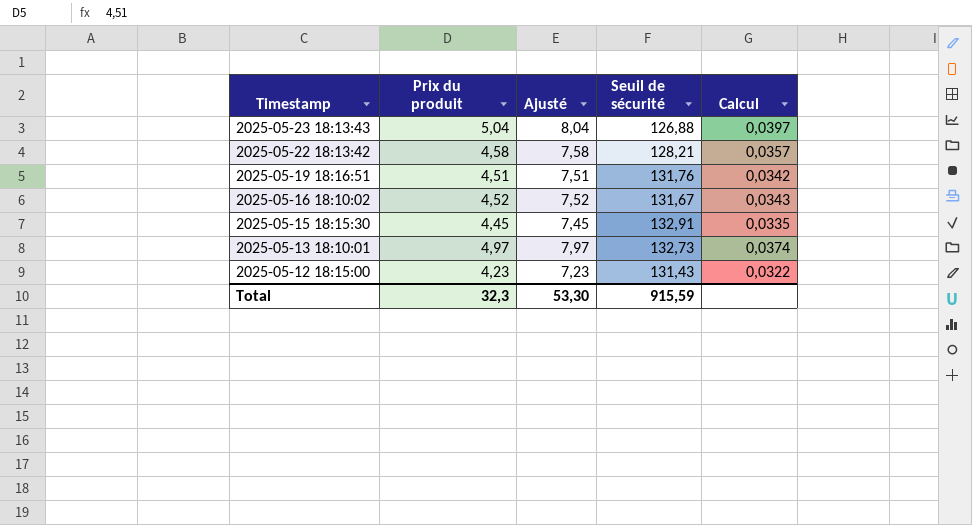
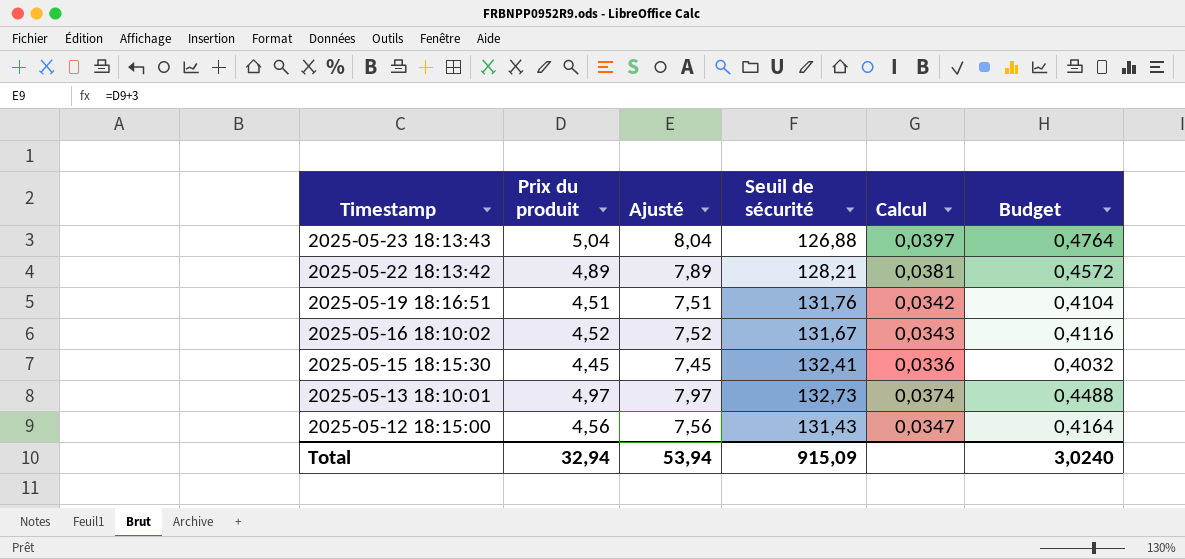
column Budget | formula: none -> [Calcul] * 12
2025-05-22 18:13:42 | Prix du produit: 4,58 -> 4,89
2025-05-22 18:13:42 | Ajusté: 7,58 -> 7,89
2025-05-22 18:13:42 | Calcul: 0,0357 -> 0,0381
2025-05-15 18:15:30 | Seuil de sécurité: 132,91 -> 132,41
2025-05-15 18:15:30 | Calcul: 0,0335 -> 0,0336
2025-05-12 18:15:00 | Prix du produit: 4,23 -> 4,56
2025-05-12 18:15:00 | Ajusté: 7,23 -> 7,56
2025-05-12 18:15:00 | Calcul: 0,0322 -> 0,0347
Total | Prix du produit: 32,3 -> 32,94
Total | Ajusté: 53,30 -> 53,94
Total | Seuil de sécurité: 915,59 -> 915,09

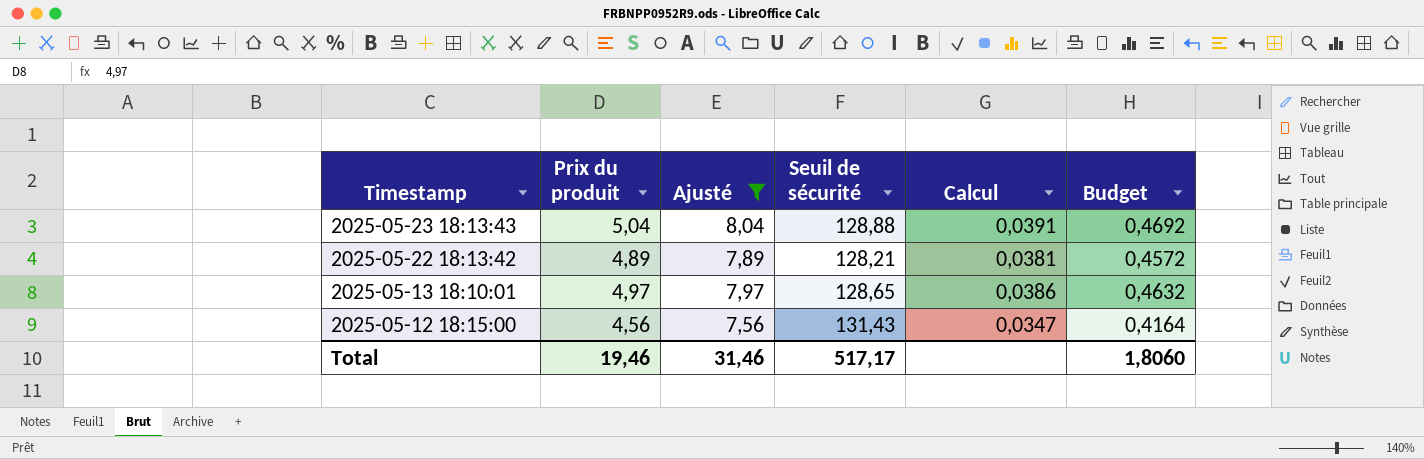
filter: none -> Ajusté >= 7,56
2025-05-23 18:13:43 | Seuil de sécurité: 126,88 -> 128,88
2025-05-23 18:13:43 | Calcul: 0,0397 -> 0,0391
2025-05-23 18:13:43 | Budget: 0,4764 -> 0,4692
2025-05-13 18:10:01 | Seuil de sécurité: 132,73 -> 128,65
2025-05-13 18:10:01 | Calcul: 0,0374 -> 0,0386
2025-05-13 18:10:01 | Budget: 0,4488 -> 0,4632
Total | Prix du produit: 32,94 -> 19,46
Total | Ajusté: 53,94 -> 31,46
Total | Seuil de sécurité: 915,09 -> 517,17
Total | Budget: 3,0240 -> 1,8060

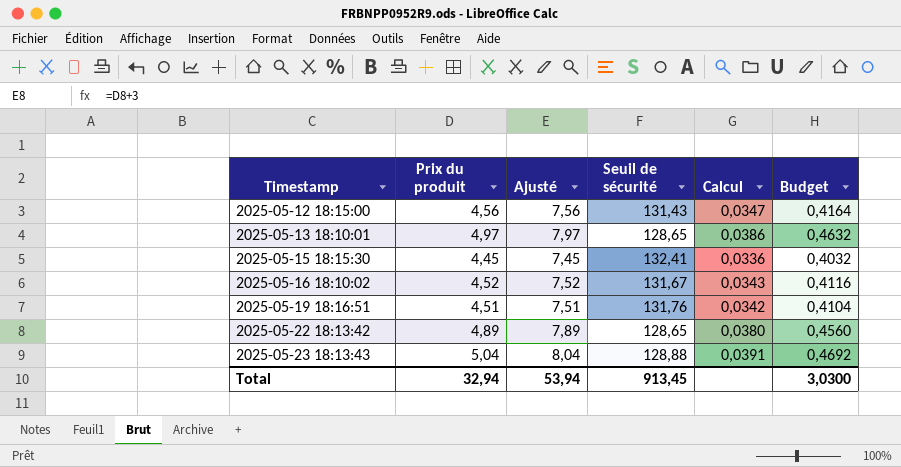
filter: Ajusté >= 7,56 -> none
row order: Timestamp descending -> Timestamp ascending
2025-05-22 18:13:42 | Seuil de sécurité: 128,21 -> 128,65
2025-05-22 18:13:42 | Calcul: 0,0381 -> 0,0380
2025-05-22 18:13:42 | Budget: 0,4572 -> 0,4560
Total | Prix du produit: 19,46 -> 32,94
Total | Ajusté: 31,46 -> 53,94
Total | Seuil de sécurité: 517,17 -> 913,45
Total | Budget: 1,8060 -> 3,0300

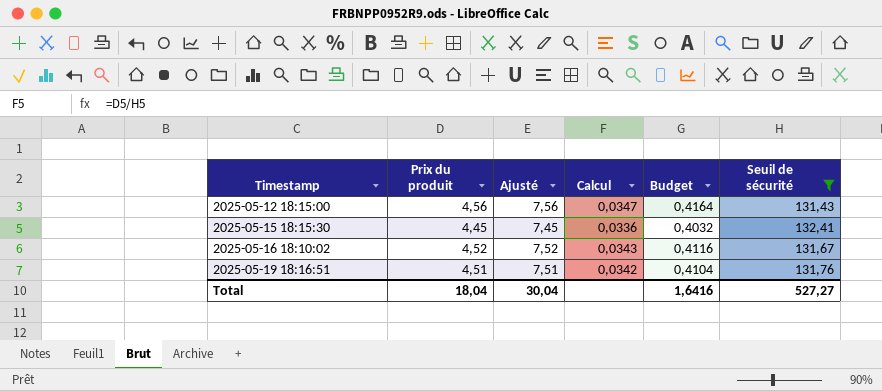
filter: none -> Seuil de sécurité >= 131,43
column Seuil de sécurité | position: 4 -> 6
Total | Prix du produit: 32,94 -> 18,04
Total | Ajusté: 53,94 -> 30,04
Total | Budget: 3,0300 -> 1,6416
Total | Seuil de sécurité: 913,45 -> 527,27

